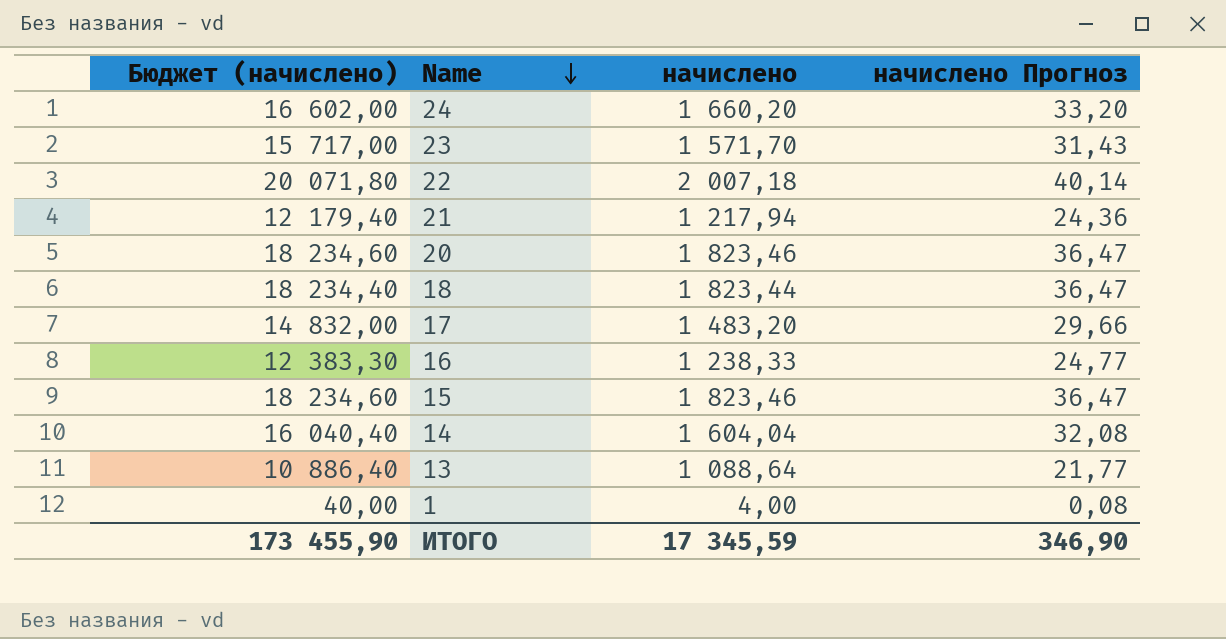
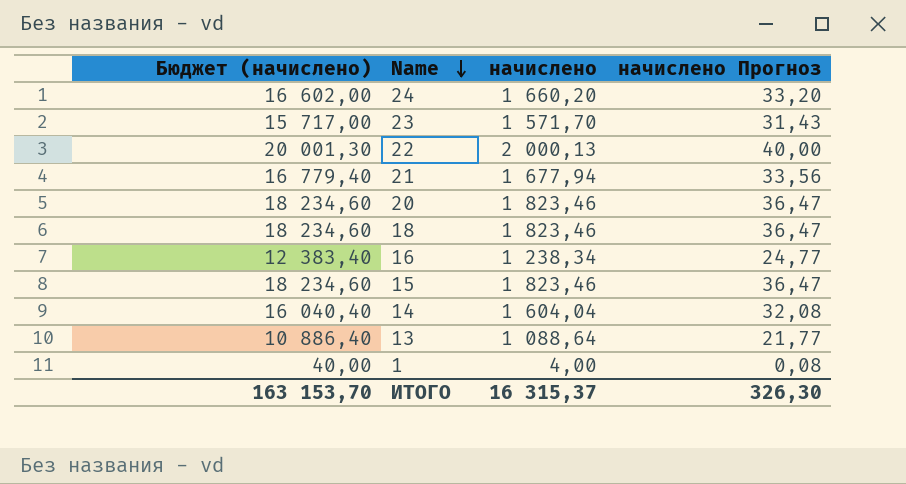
row 17: 14 832,00 | 1 483,20 | 29,66 -> none
22 | Бюджет (начислено): 20 071,80 -> 20 001,30
22 | начислено: 2 007,18 -> 2 000,13
22 | начислено Прогноз: 40,14 -> 40,00
21 | Бюджет (начислено): 12 179,40 -> 16 779,40
21 | начислено: 1 217,94 -> 1 677,94
21 | начислено Прогноз: 24,36 -> 33,56
18 | Бюджет (начислено): 18 234,40 -> 18 234,60
18 | начислено: 1 823,44 -> 1 823,46
16 | Бюджет (начислено): 12 383,30 -> 12 383,40
16 | начислено: 1 238,33 -> 1 238,34
ИТОГО | Бюджет (начислено): 173 455,90 -> 163 153,70
ИТОГО | начислено: 17 345,59 -> 16 315,37
ИТОГО | начислено Прогноз: 346,90 -> 326,30

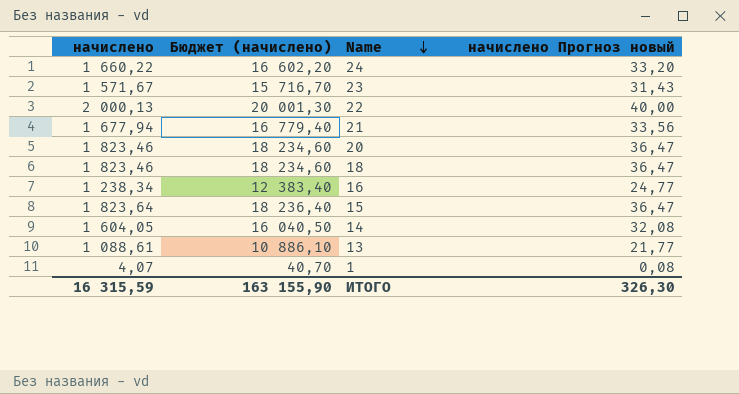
column начислено | position: 3 -> 1
column name: начислено Прогноз -> начислено Прогноз новый
24 | начислено: 1 660,20 -> 1 660,22
24 | Бюджет (начислено): 16 602,00 -> 16 602,20
23 | начислено: 1 571,70 -> 1 571,67
23 | Бюджет (начислено): 15 717,00 -> 15 716,70
15 | начислено: 1 823,46 -> 1 823,64
15 | Бюджет (начислено): 18 234,60 -> 18 236,40
14 | начислено: 1 604,04 -> 1 604,05
14 | Бюджет (начислено): 16 040,40 -> 16 040,50
13 | начислено: 1 088,64 -> 1 088,61
13 | Бюджет (начислено): 10 886,40 -> 10 886,10
1 | начислено: 4,00 -> 4,07
1 | Бюджет (начислено): 40,00 -> 40,70
ИТОГО | начислено: 16 315,37 -> 16 315,59
ИТОГО | Бюджет (начислено): 163 153,70 -> 163 155,90

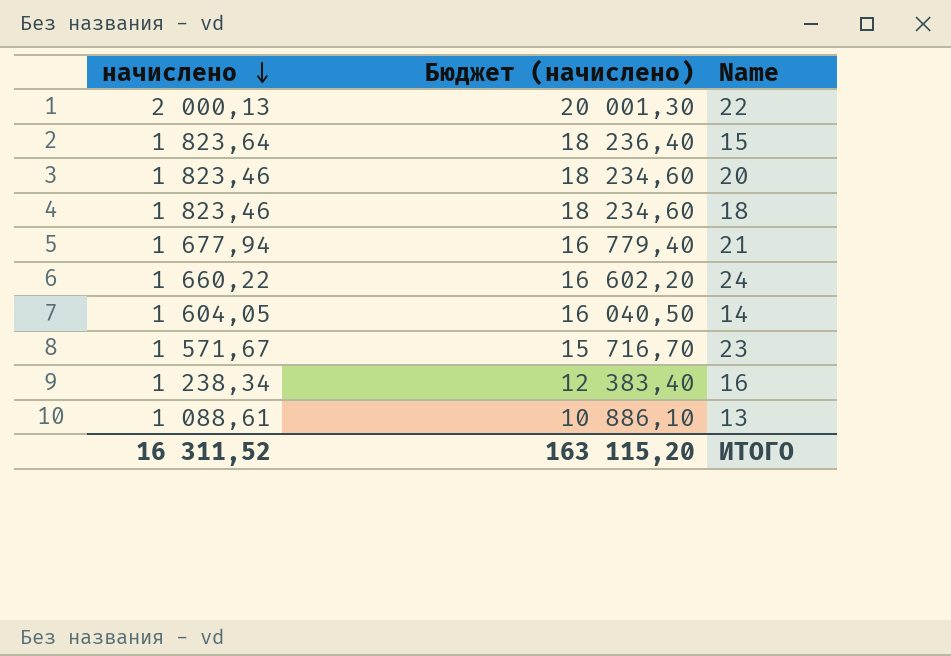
row order: Name descending -> начислено descending
column начислено Прогноз новый | formula: [начислено] * 0,02 -> none
row 1: 4,07 | 40,70 | 0,08 -> none
ИТОГО | начислено: 16 315,59 -> 16 311,52
ИТОГО | Бюджет (начислено): 163 155,90 -> 163 115,20

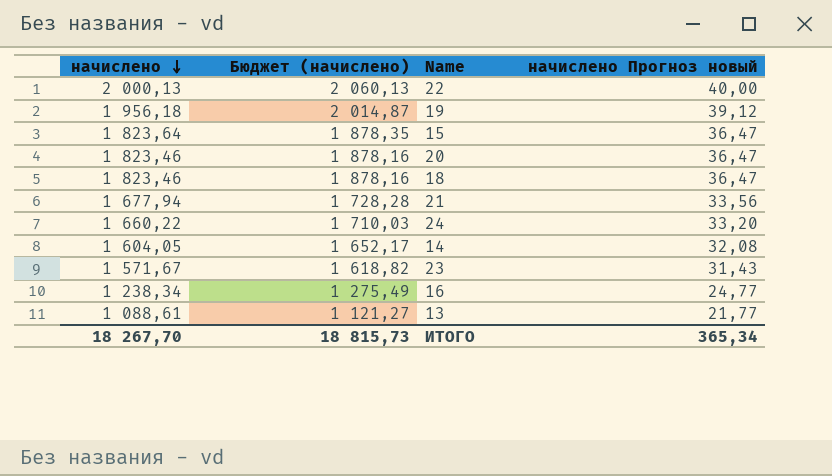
column Бюджет (начислено) | formula: [начислено] * 10 -> [начислено] * 1,03
column начислено Прогноз новый | formula: none -> [начислено] * 0,02
row 19: none -> 1 956,18 | 2 014,87 | 39,12
ИТОГО | начислено: 16 311,52 -> 18 267,70
ИТОГО | Бюджет (начислено): 163 115,20 -> 18 815,73

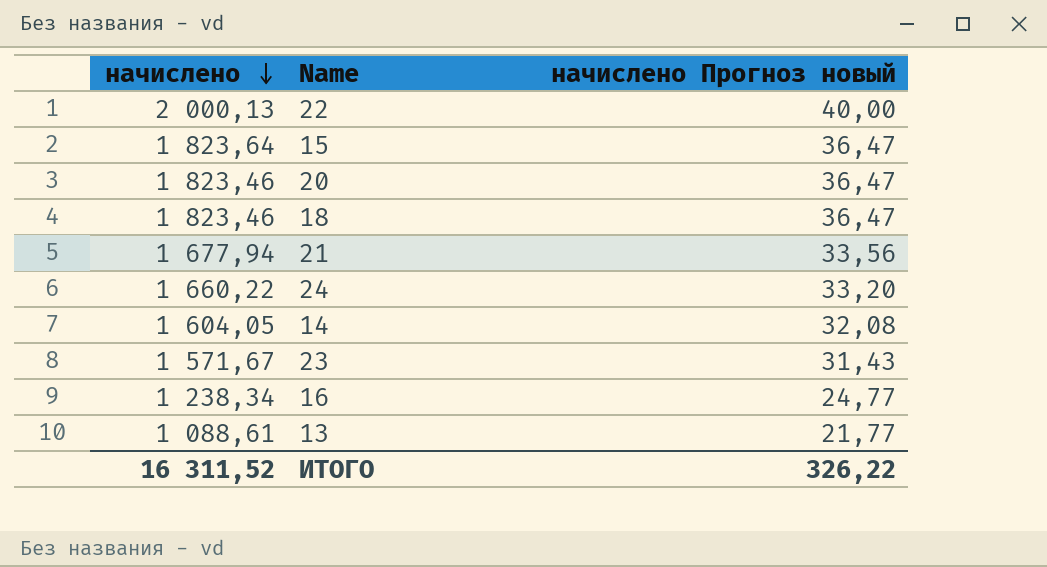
column Бюджет (начислено) | formula: [начислено] * 1,03 -> none
row 19: 1 956,18 | 2 014,87 | 39,12 -> none
ИТОГО | начислено: 18 267,70 -> 16 311,52
ИТОГО | начислено Прогноз новый: 365,34 -> 326,22

